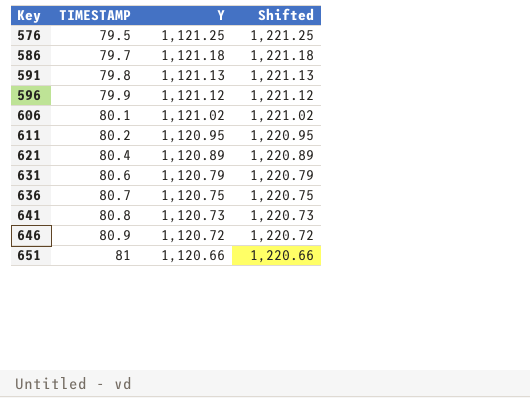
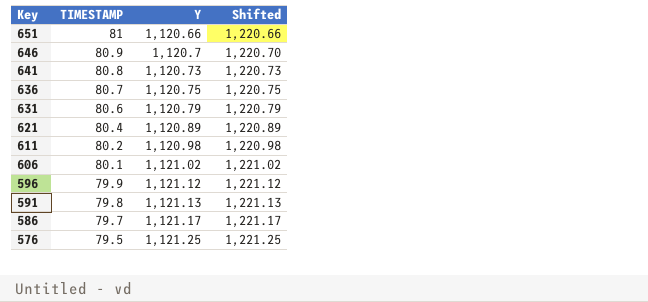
row order: Key ascending -> Key descending
646 | Y: 1,120.72 -> 1,120.7
646 | Shifted: 1,220.72 -> 1,220.70
611 | Y: 1,120.95 -> 1,120.98
611 | Shifted: 1,220.95 -> 1,220.98
586 | Y: 1,121.18 -> 1,121.17
586 | Shifted: 1,221.18 -> 1,221.17

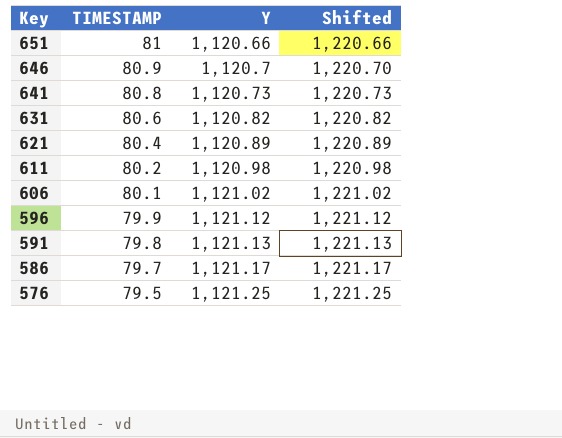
row 636: 80.7 | 1,120.75 | 1,220.75 -> none
631 | Y: 1,120.79 -> 1,120.82
631 | Shifted: 1,220.79 -> 1,220.82

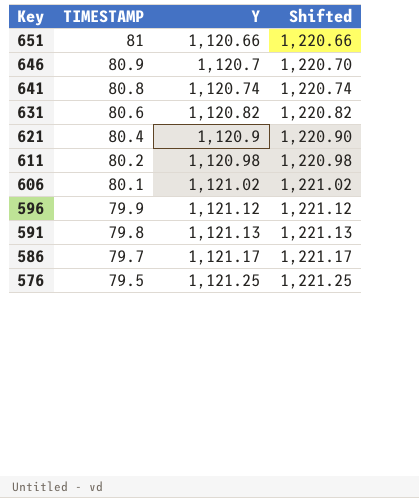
641 | Y: 1,120.73 -> 1,120.74
641 | Shifted: 1,220.73 -> 1,220.74
621 | Y: 1,120.89 -> 1,120.9
621 | Shifted: 1,220.89 -> 1,220.90

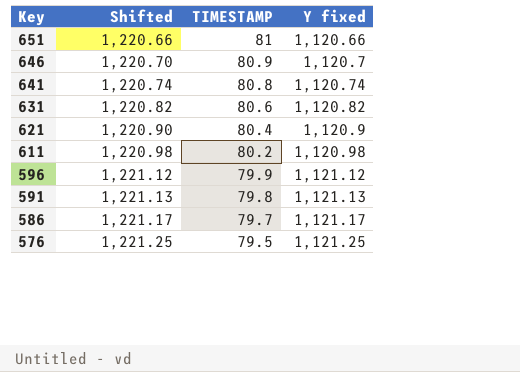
column Shifted | position: 4 -> 2
column name: Y -> Y fixed
row 606: 80.1 | 1,121.02 | 1,221.02 -> none

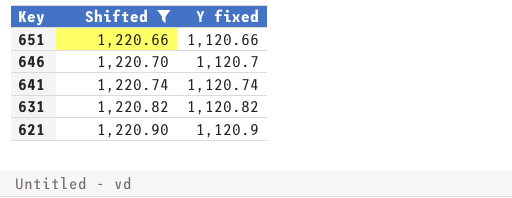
filter: none -> Shifted <= 1,220.90
column TIMESTAMP | position: 3 -> none

